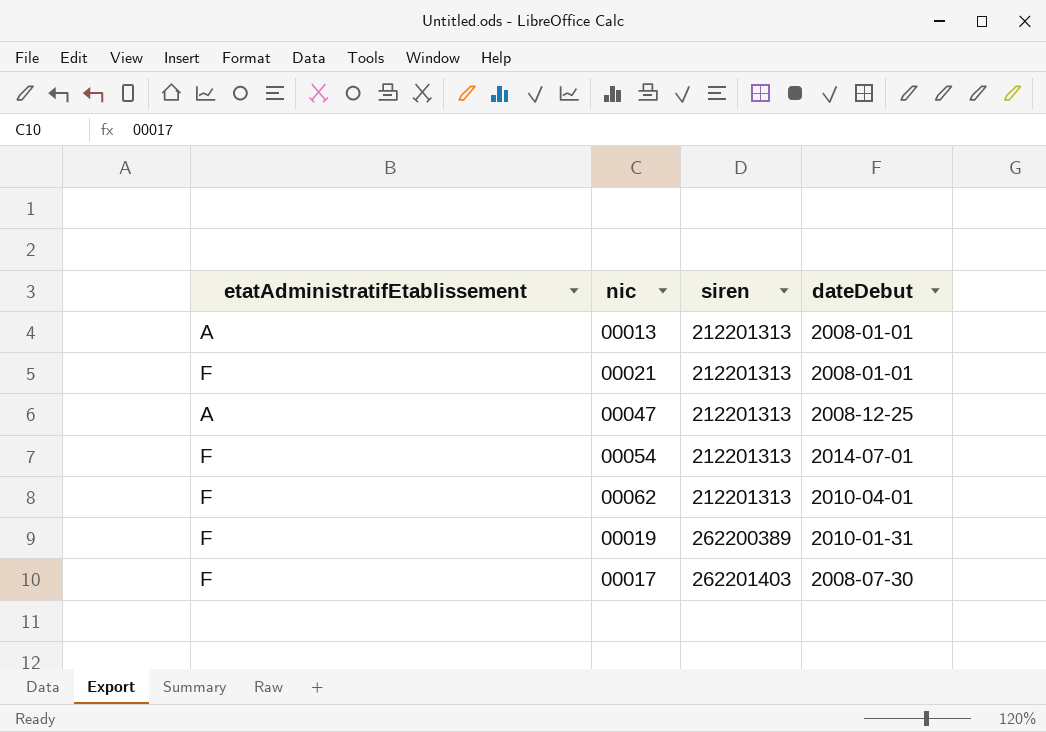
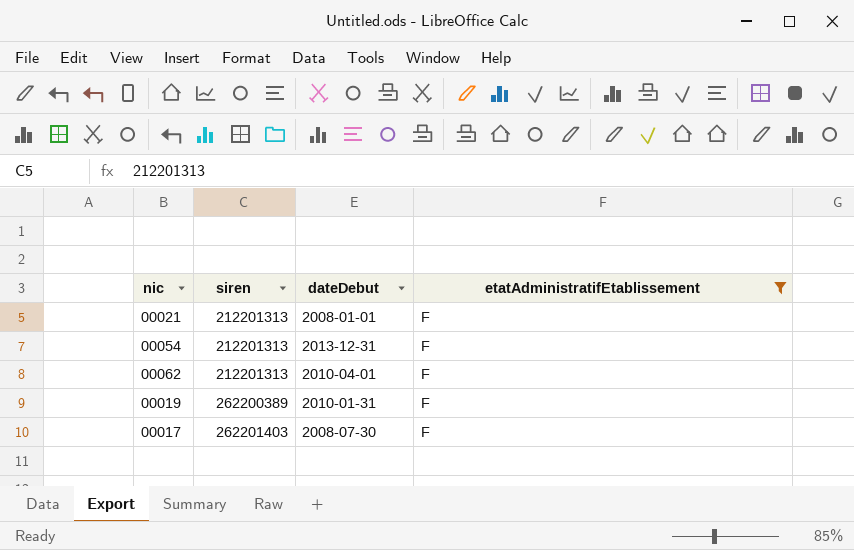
filter: none -> etatAdministratifEtablissement = F
column etatAdministratifEtablissement | position: 1 -> 4
00054 | dateDebut: 2014-07-01 -> 2013-12-31

